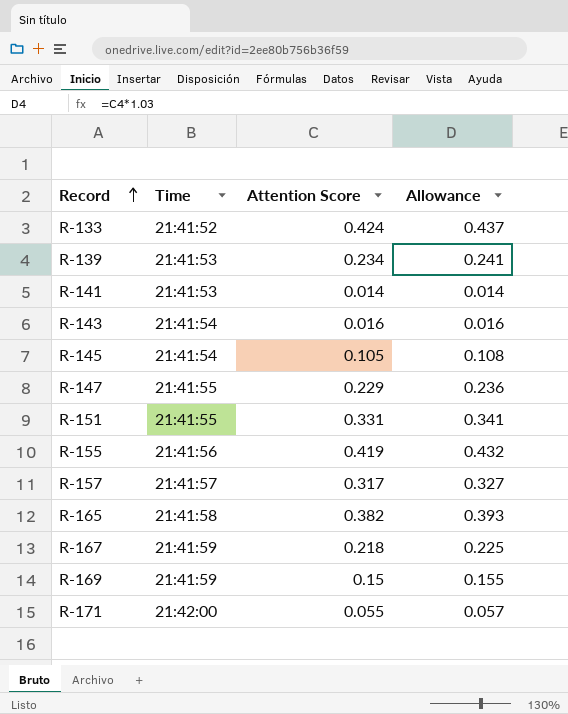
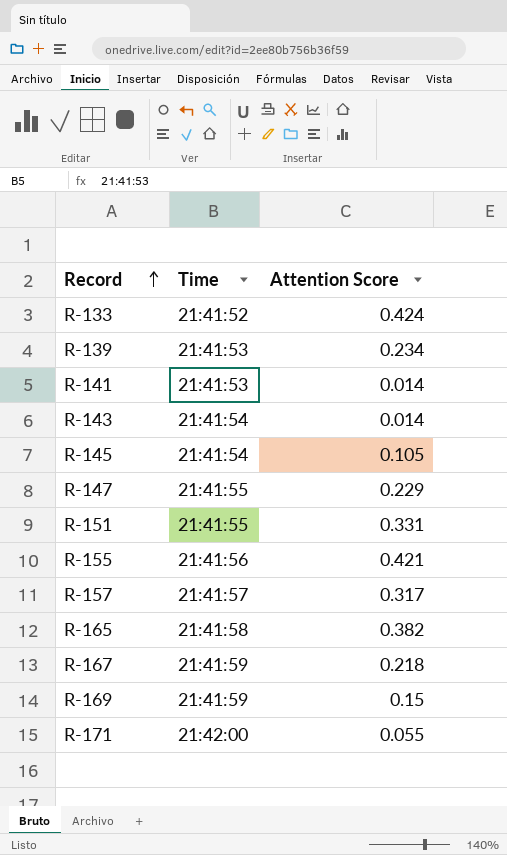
column Allowance | formula: [Attention Score] * 1.03 -> none
R-143 | Attention Score: 0.016 -> 0.014
R-155 | Attention Score: 0.419 -> 0.421

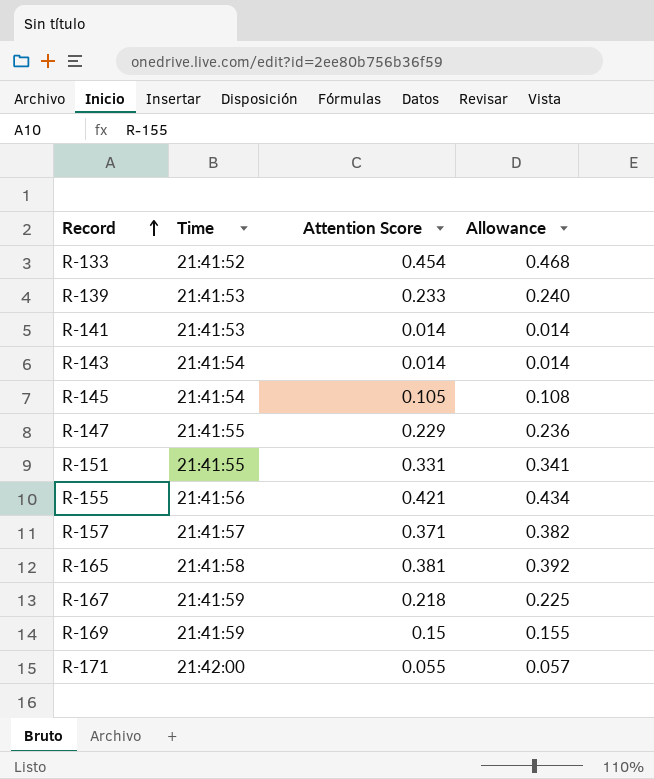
column Allowance | formula: none -> [Attention Score] * 1.03
R-133 | Attention Score: 0.424 -> 0.454
R-139 | Attention Score: 0.234 -> 0.233
R-157 | Attention Score: 0.317 -> 0.371
R-165 | Attention Score: 0.382 -> 0.381

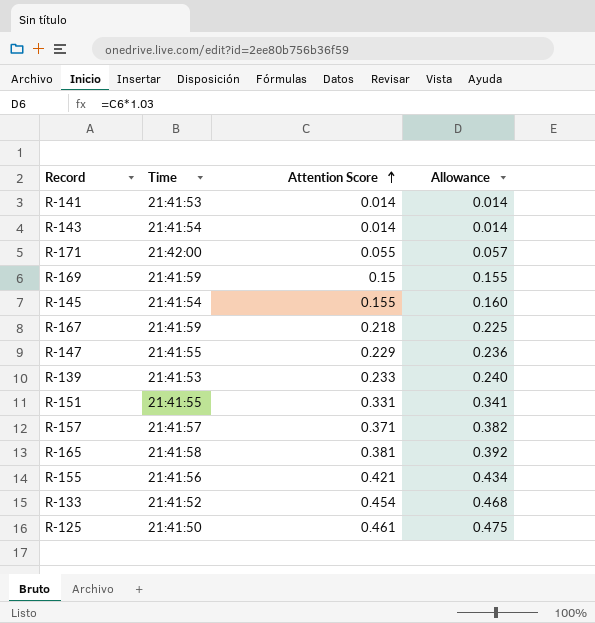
row order: Record ascending -> Attention Score ascending
R-145 | Attention Score: 0.105 -> 0.155
R-145 | Allowance: 0.108 -> 0.160
row R-125: none -> 21:41:50 | 0.461 | 0.475

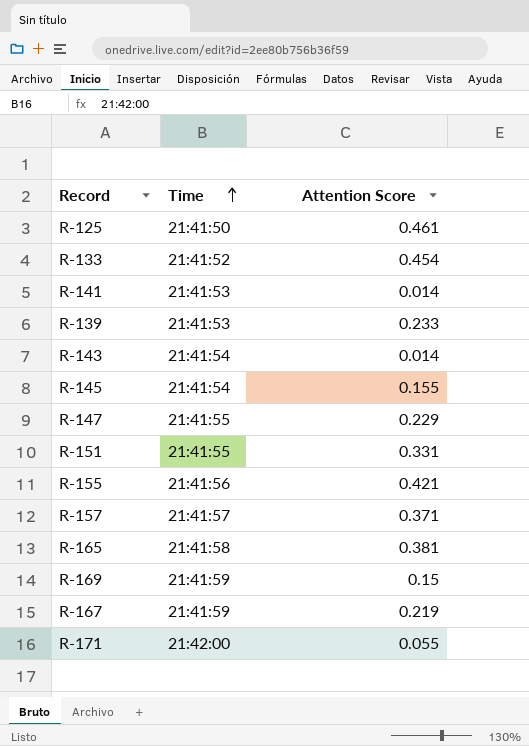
row order: Attention Score ascending -> Time ascending
column Allowance | formula: [Attention Score] * 1.03 -> none
R-167 | Attention Score: 0.218 -> 0.219

